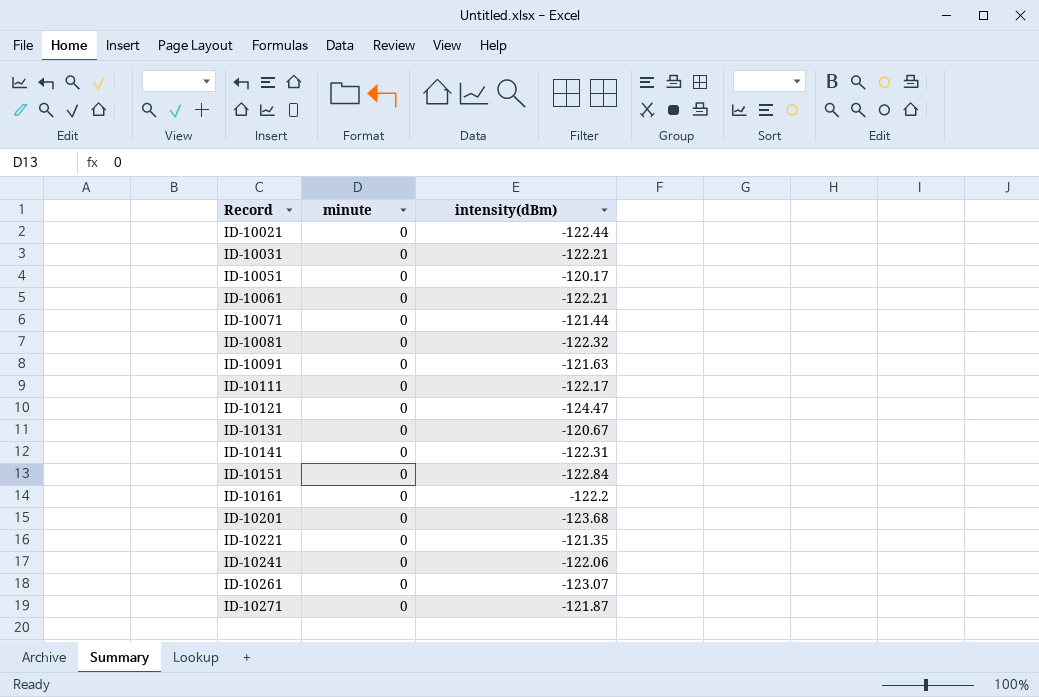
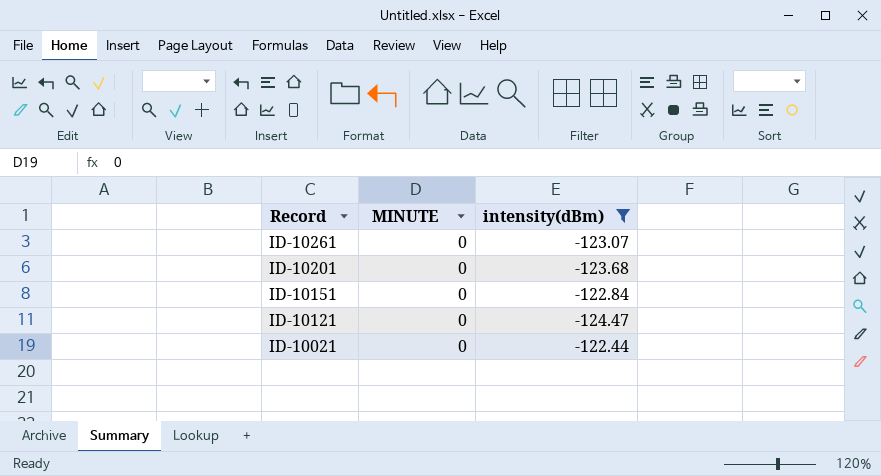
filter: none -> intensity(dBm) <= -122.44
row order: Record ascending -> Record descending
column name: minute -> MINUTE

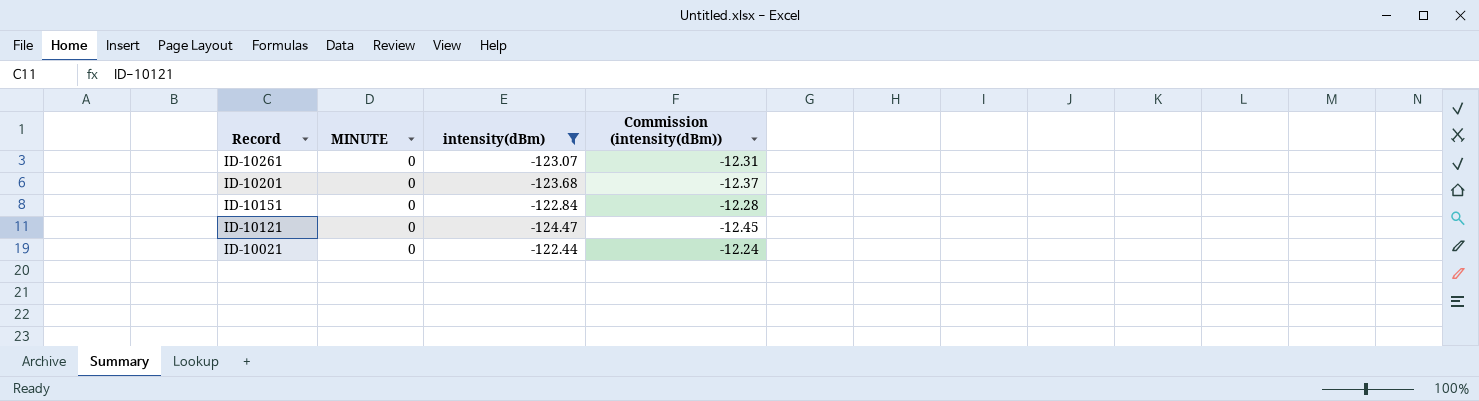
column Commission (intensity(dBm)) | formula: none -> [intensity(dBm)] * 0.1

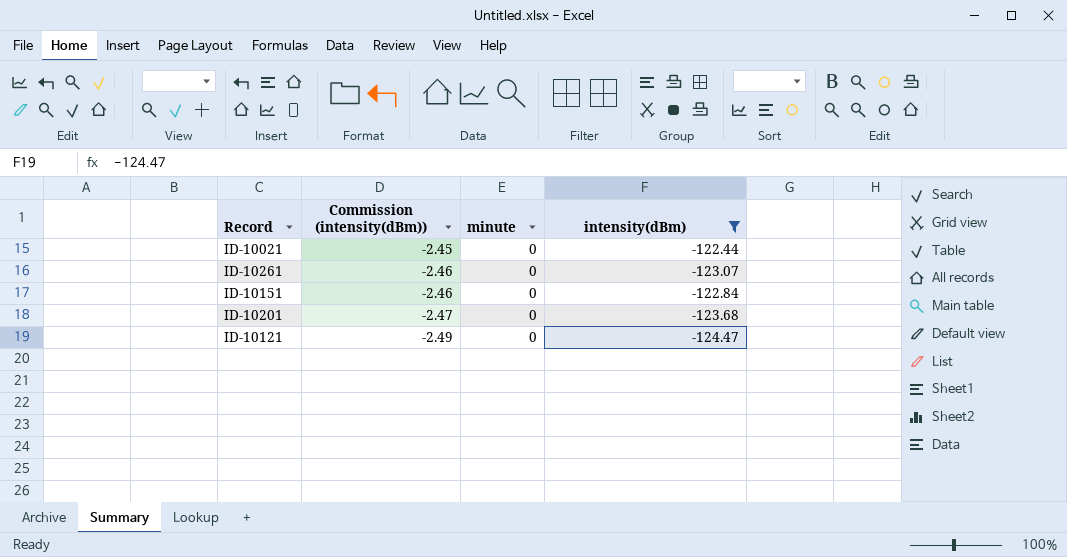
row order: Record descending -> Commission (intensity(dBm)) descending
column Commission (intensity(dBm)) | formula: [intensity(dBm)] * 0.1 -> [intensity(dBm)] * 0.02
column Commission (intensity(dBm)) | position: 4 -> 2
column name: MINUTE -> minute

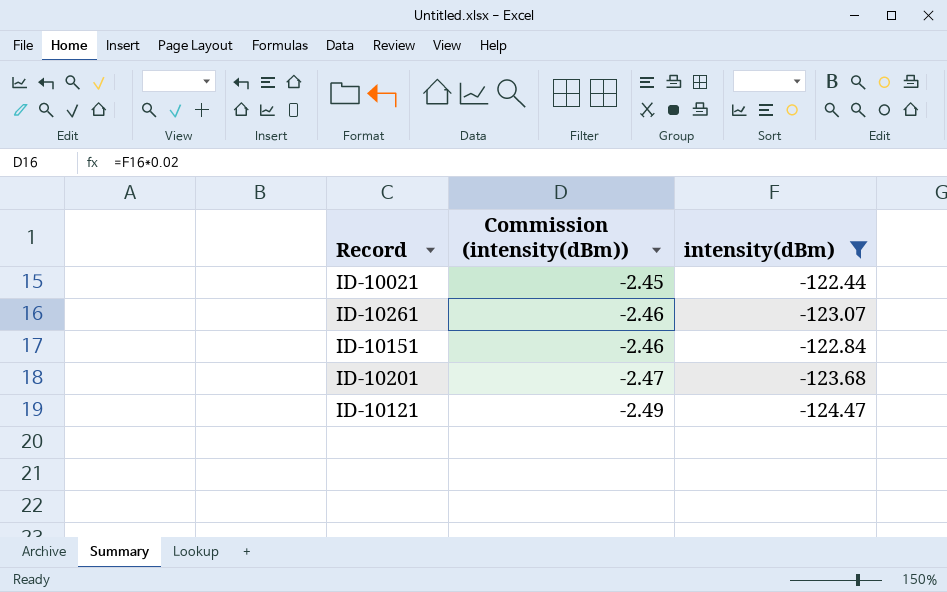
column minute | position: 3 -> none

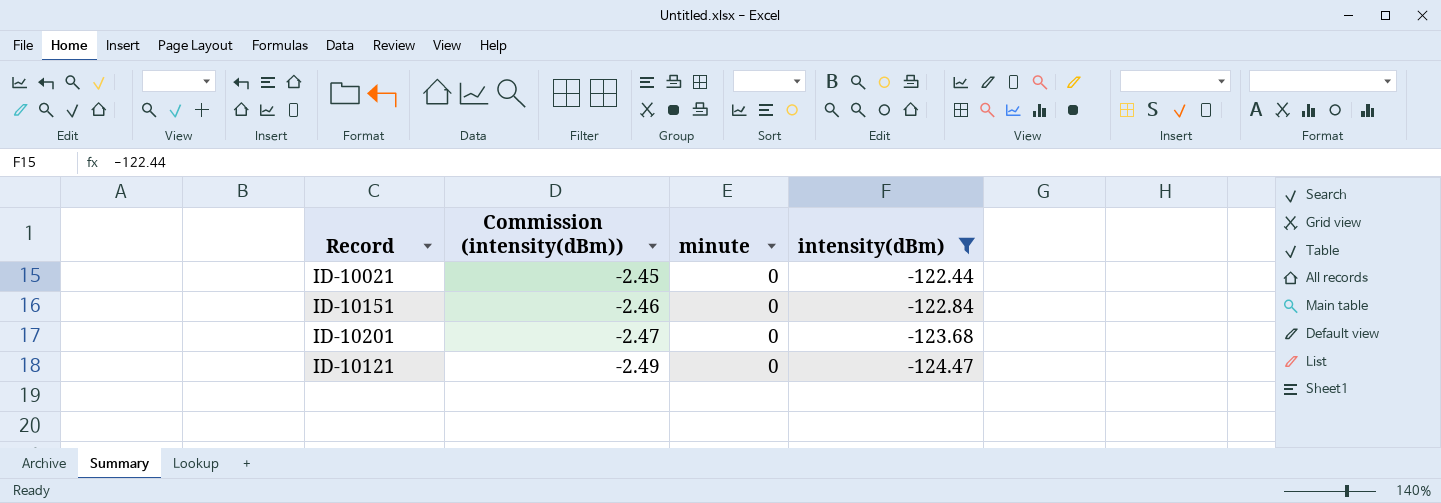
column minute | position: none -> 3
row ID-10261: -2.46 | -123.07 -> none

